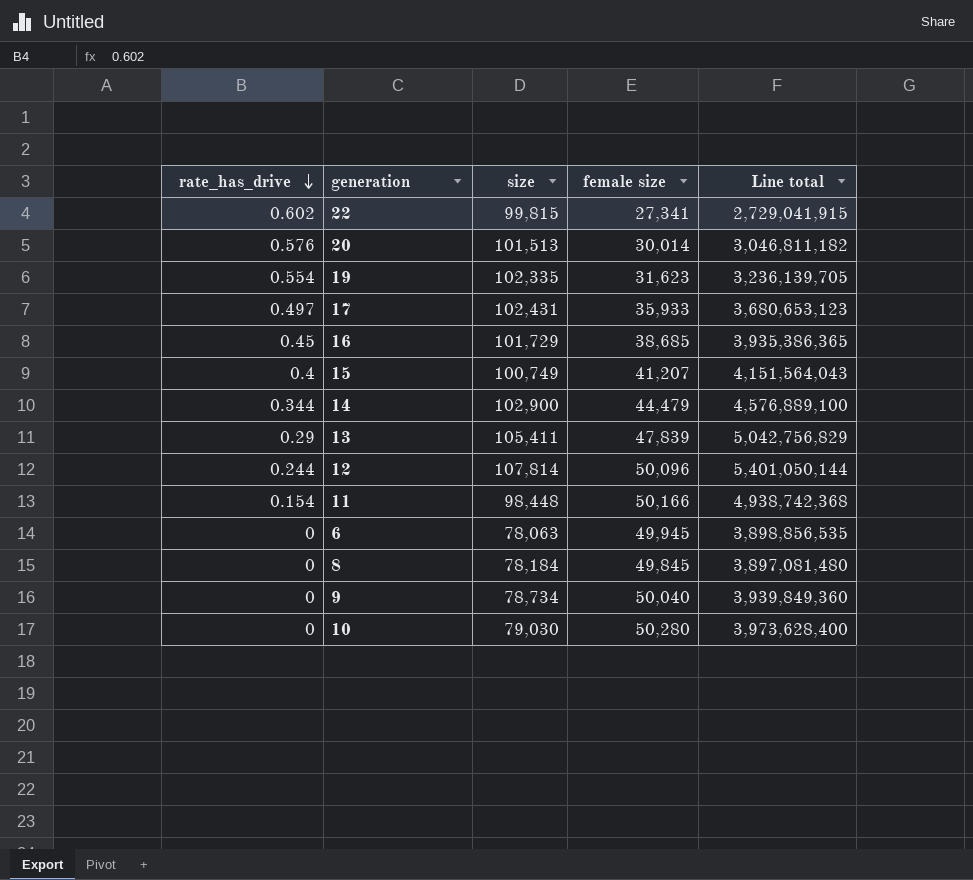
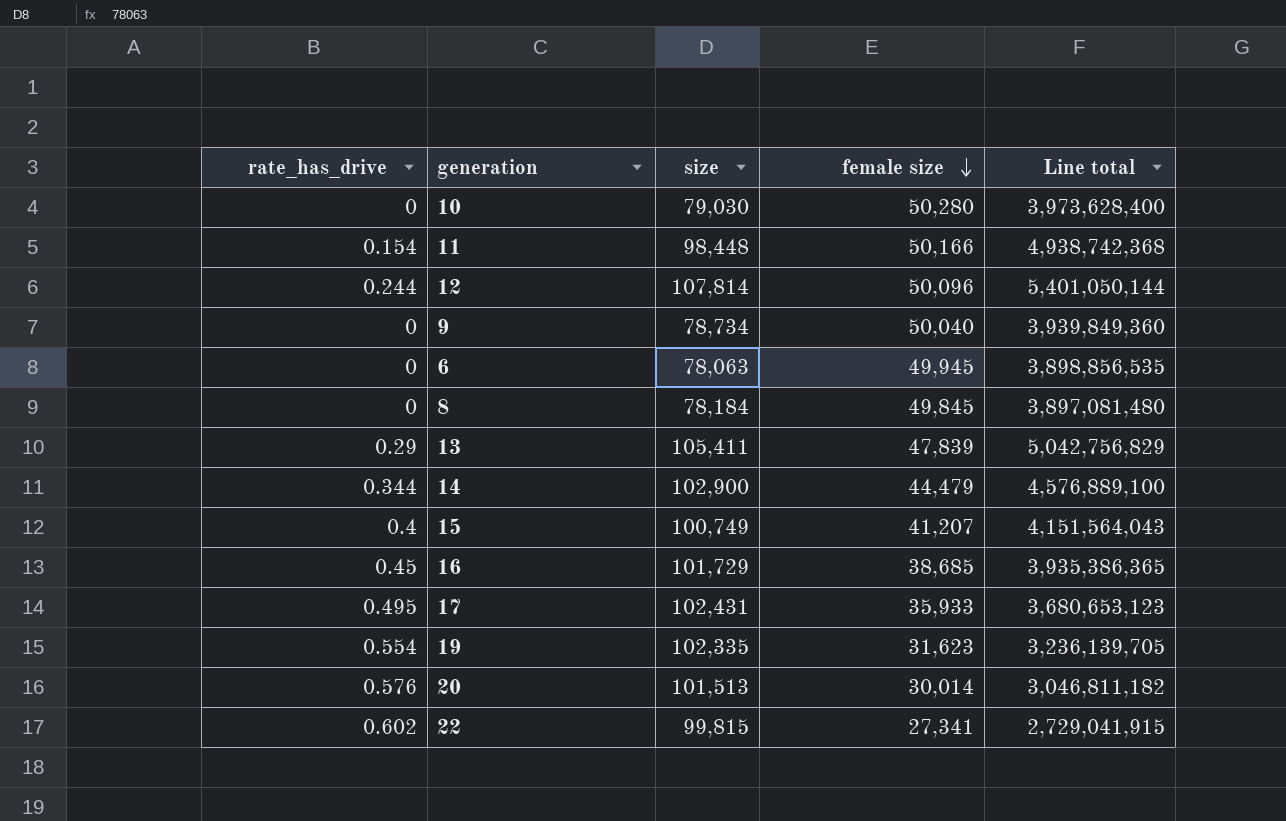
row order: rate_has_drive descending -> female size descending
17 | rate_has_drive: 0.497 -> 0.495

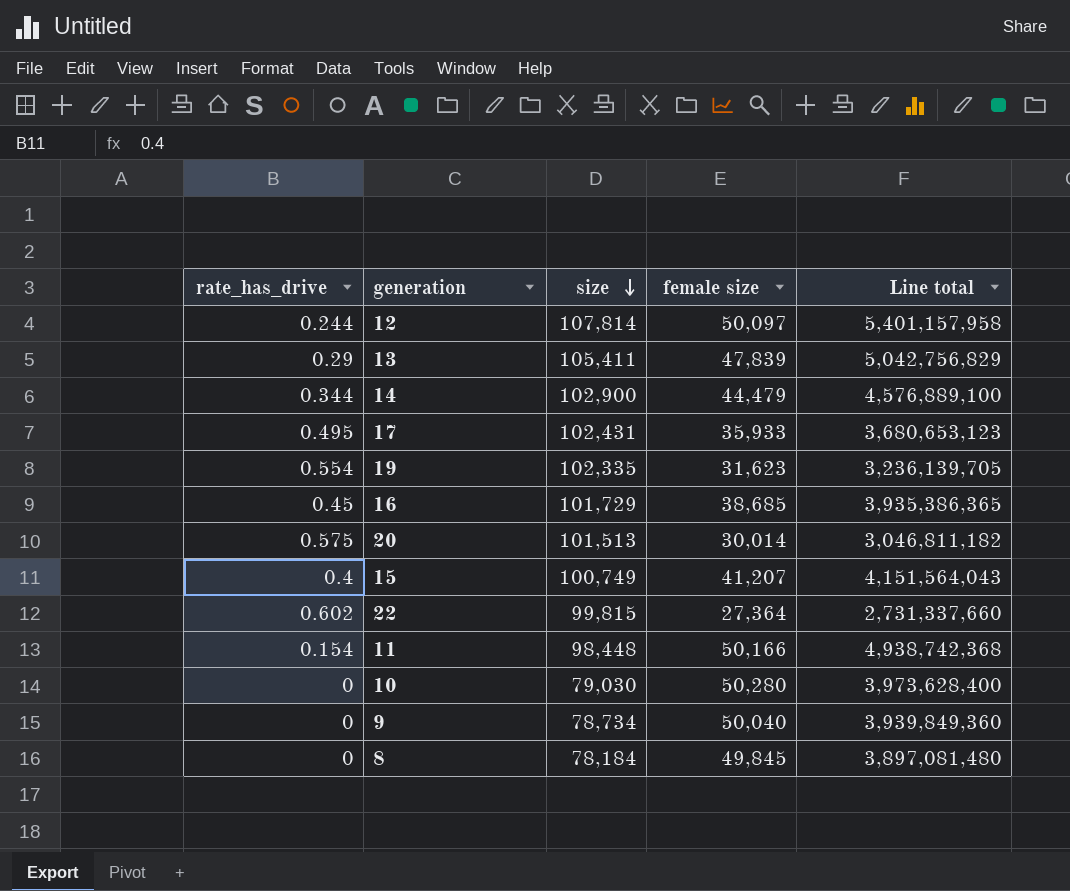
row order: female size descending -> size descending
row 6: 0 | 78,063 | 49,945 | 3,898,856,535 -> none
12 | female size: 50,096 -> 50,097
12 | Line total: 5,401,050,144 -> 5,401,157,958
20 | rate_has_drive: 0.576 -> 0.575
22 | female size: 27,341 -> 27,364
22 | Line total: 2,729,041,915 -> 2,731,337,660

